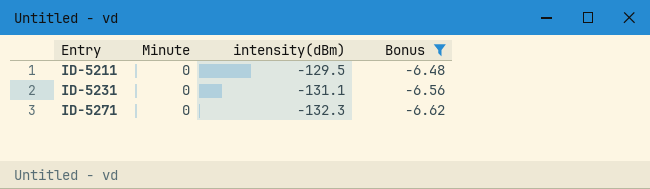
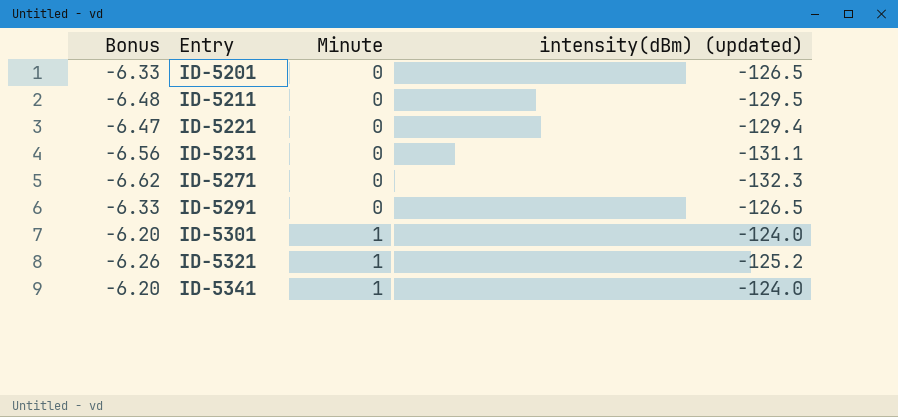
filter: Bonus <= -6.48 -> none
column Bonus | position: 4 -> 1
column name: intensity(dBm) -> intensity(dBm) (updated)

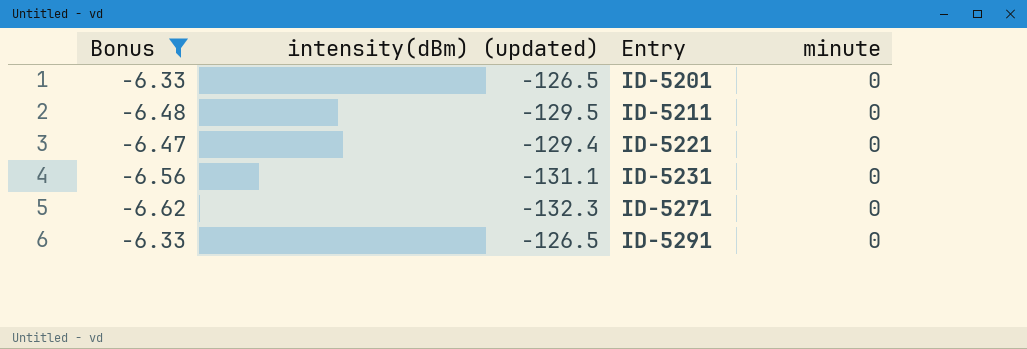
filter: none -> Bonus <= -6.33
column intensity(dBm) (updated) | position: 4 -> 2
column name: Minute -> minute

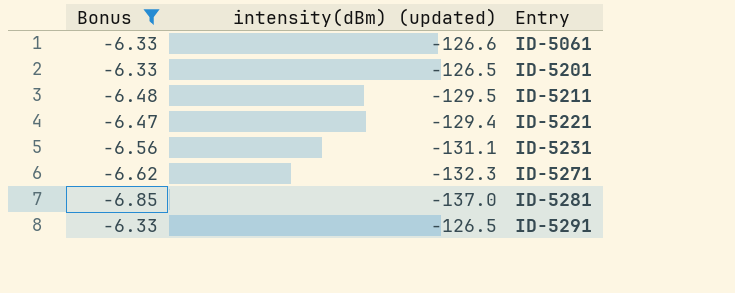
column minute | position: 4 -> none
row ID-5061: none -> -6.33 | -126.6
row ID-5281: none -> -6.85 | -137.0

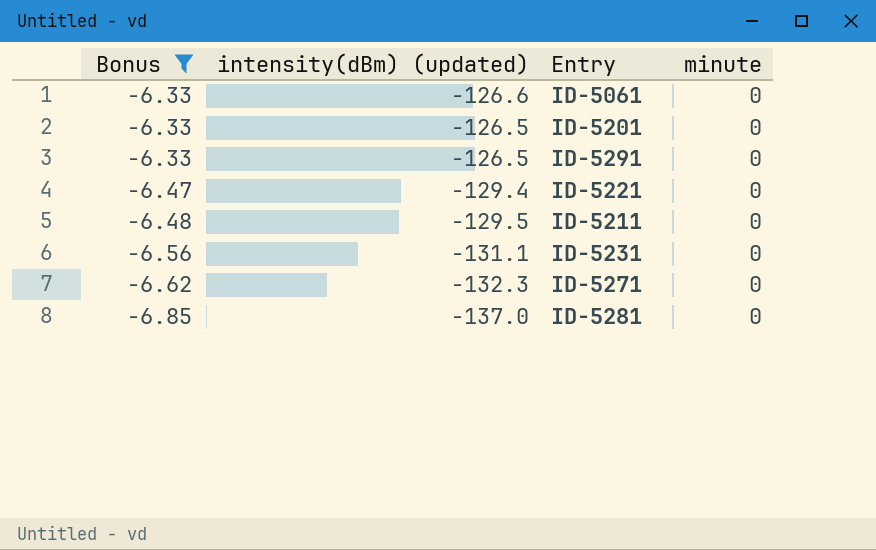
row order: Entry ascending -> Bonus descending
column minute | position: none -> 4

